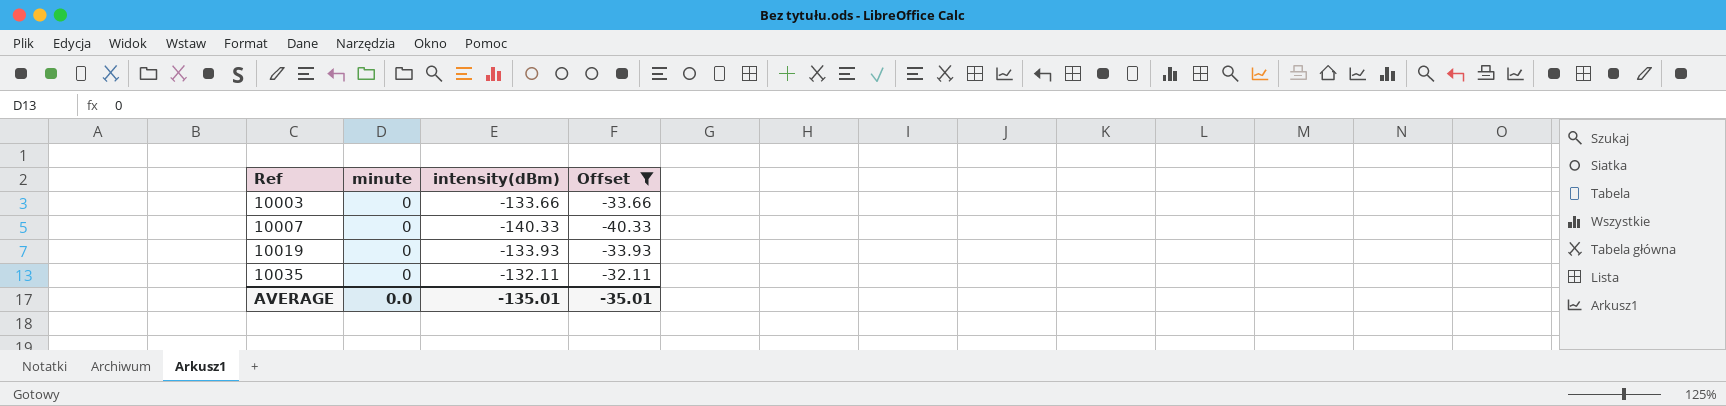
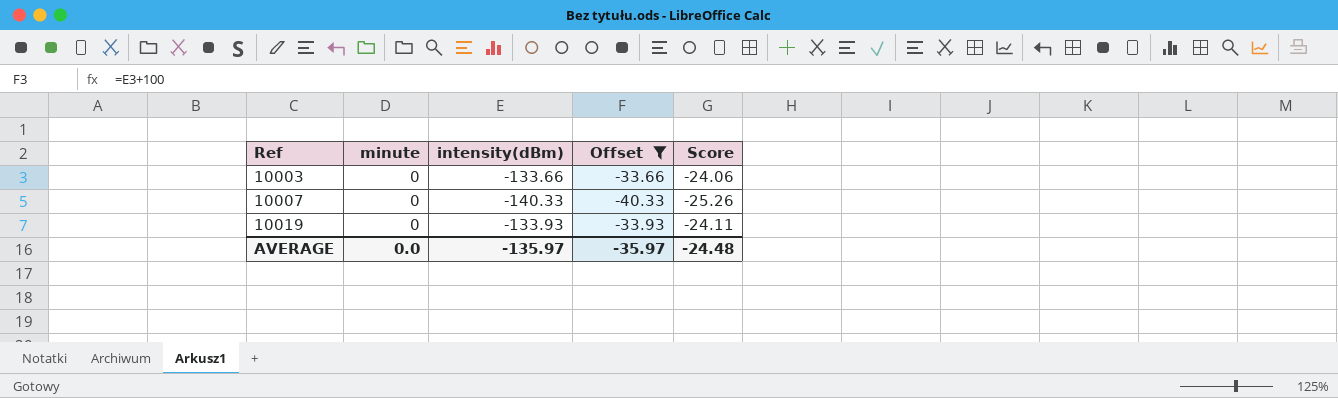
column Score | formula: none -> [intensity(dBm)] * 0.18
row 10035: 0 | -132.11 | -32.11 -> none
AVERAGE | intensity(dBm): -135.01 -> -135.97
AVERAGE | Offset: -35.01 -> -35.97

